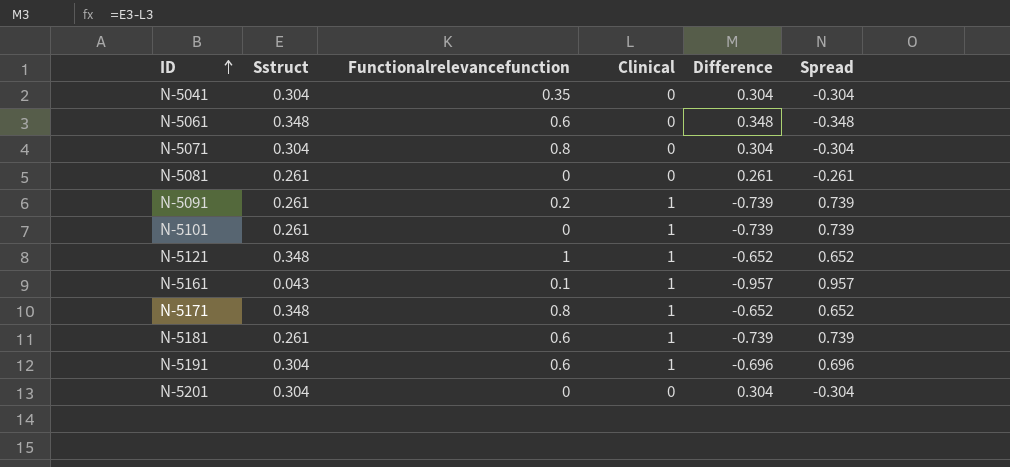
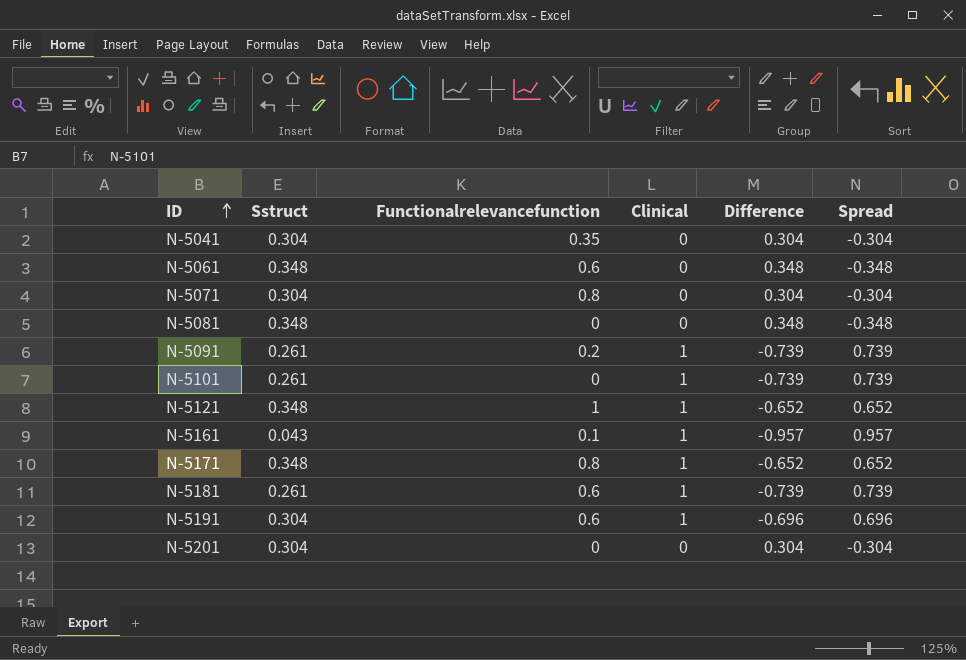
N-5081 | Sstruct: 0.261 -> 0.348
N-5081 | Difference: 0.261 -> 0.348
N-5081 | Spread: -0.261 -> -0.348

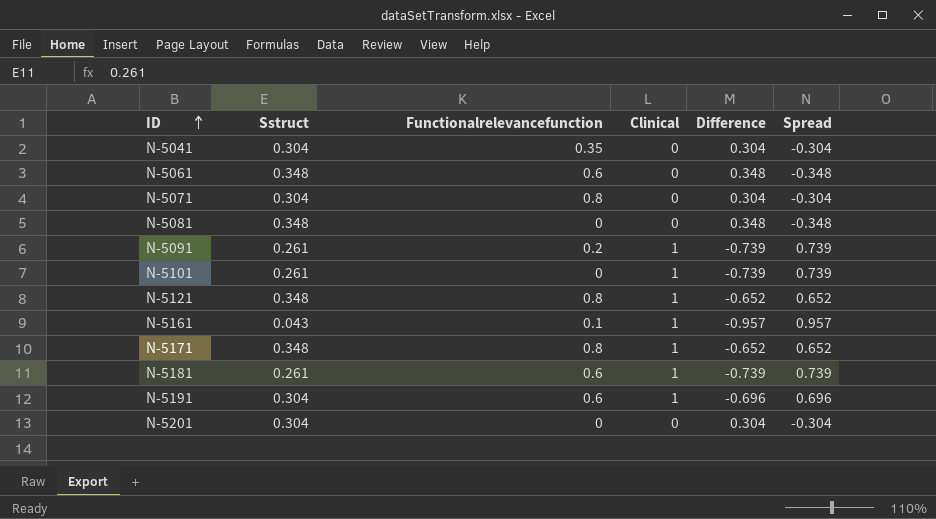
N-5121 | Functionalrelevancefunction: 1 -> 0.8

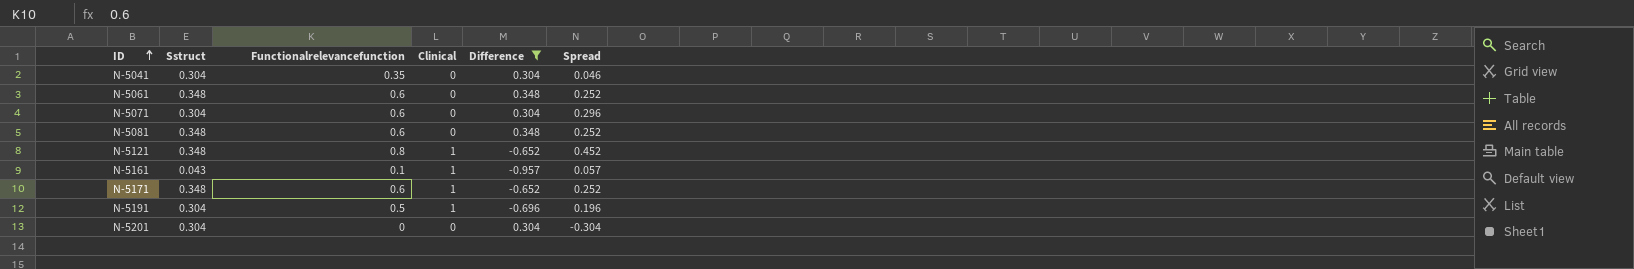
filter: none -> Difference != -0.739
column Spread | formula: [Clinical] - [Sstruct] -> [Functionalrelevancefunction] - [Sstruct]
N-5071 | Functionalrelevancefunction: 0.8 -> 0.6
N-5081 | Functionalrelevancefunction: 0 -> 0.6
N-5171 | Functionalrelevancefunction: 0.8 -> 0.6
N-5191 | Functionalrelevancefunction: 0.6 -> 0.5

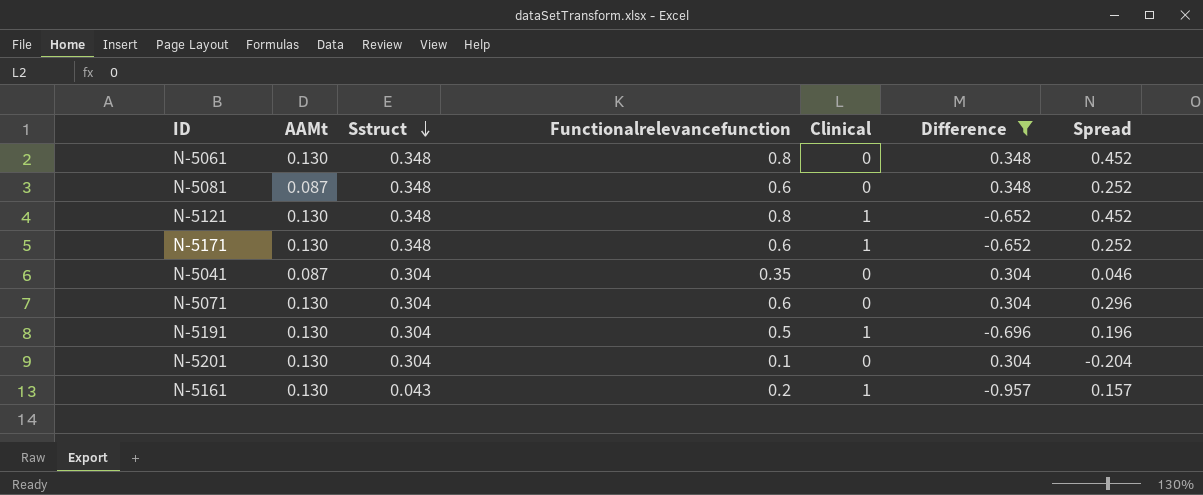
row order: ID ascending -> Sstruct descending
column AAMt | position: none -> 2
N-5061 | Functionalrelevancefunction: 0.6 -> 0.8
N-5061 | Spread: 0.252 -> 0.452
N-5201 | Functionalrelevancefunction: 0 -> 0.1
N-5201 | Spread: -0.304 -> -0.204
N-5161 | Functionalrelevancefunction: 0.1 -> 0.2
N-5161 | Spread: 0.057 -> 0.157

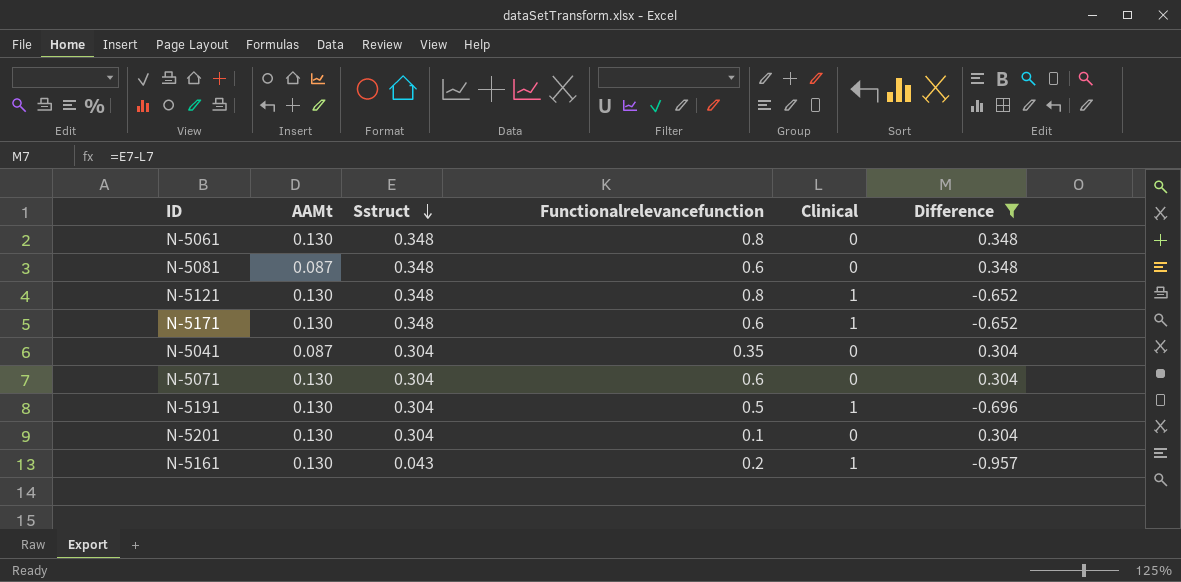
column Spread | formula: [Functionalrelevancefunction] - [Sstruct] -> none

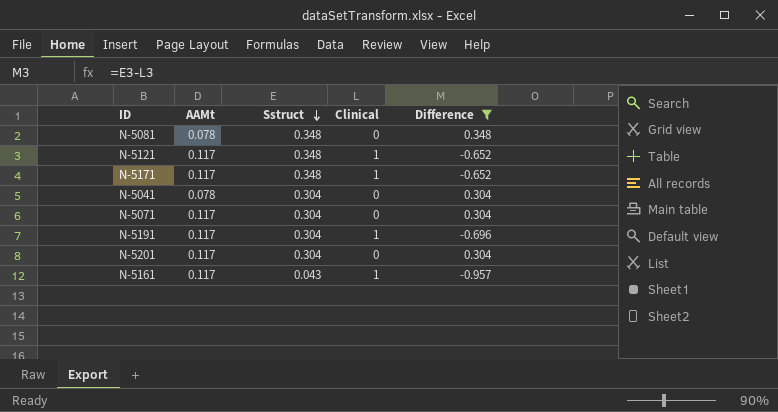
column Functionalrelevancefunction | position: 4 -> none
row N-5061: 0.130 | 0.348 | 0.8 | 0 | 0.348 -> none
N-5081 | AAMt: 0.087 -> 0.078
N-5121 | AAMt: 0.130 -> 0.117
N-5171 | AAMt: 0.130 -> 0.117
N-5041 | AAMt: 0.087 -> 0.078
N-5071 | AAMt: 0.130 -> 0.117
N-5191 | AAMt: 0.130 -> 0.117
N-5201 | AAMt: 0.130 -> 0.117
N-5161 | AAMt: 0.130 -> 0.117

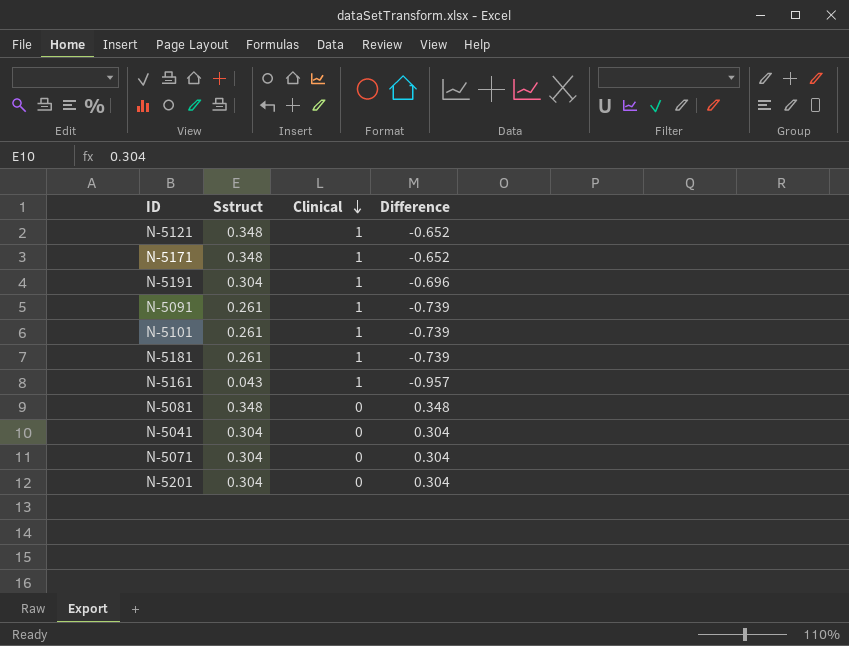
filter: Difference != -0.739 -> none
row order: Sstruct descending -> Clinical descending
column AAMt | position: 2 -> none

